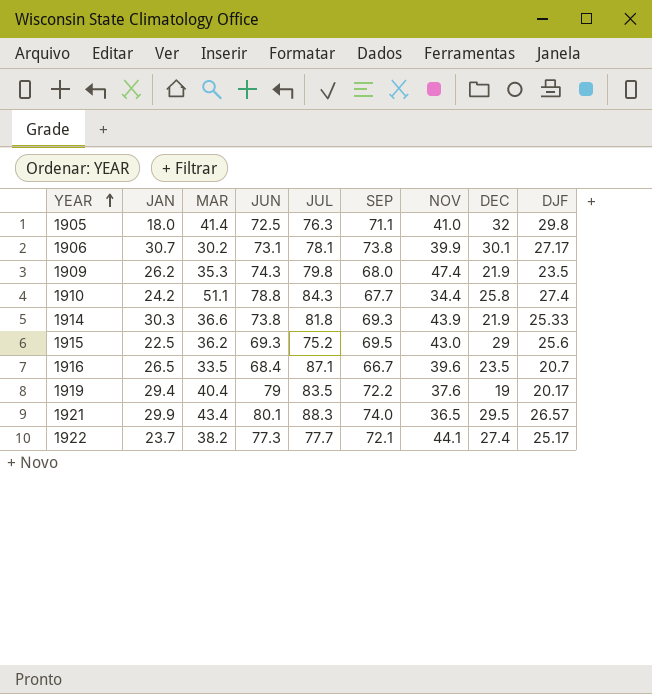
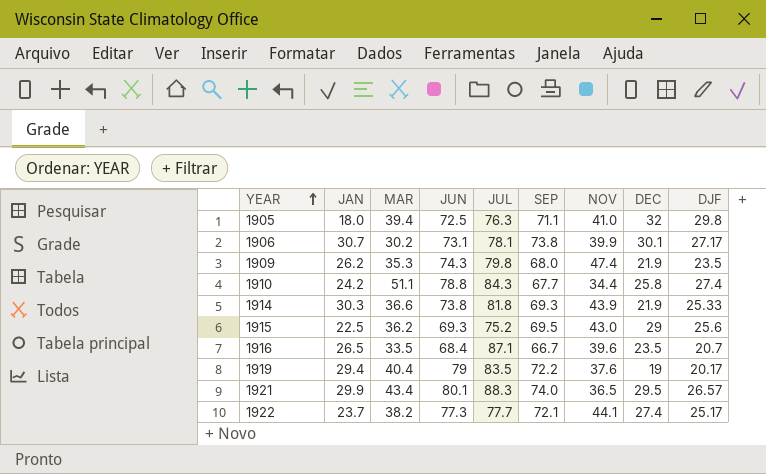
1905 | MAR: 41.4 -> 39.4

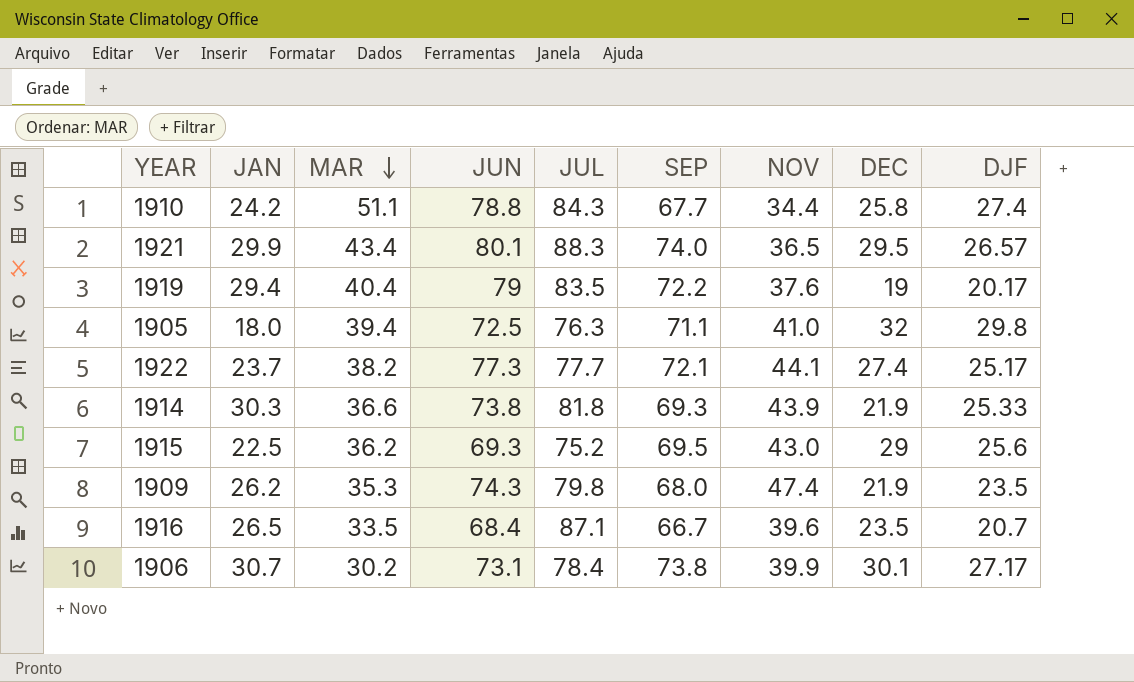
row order: YEAR ascending -> MAR descending
1906 | JUL: 78.1 -> 78.4

